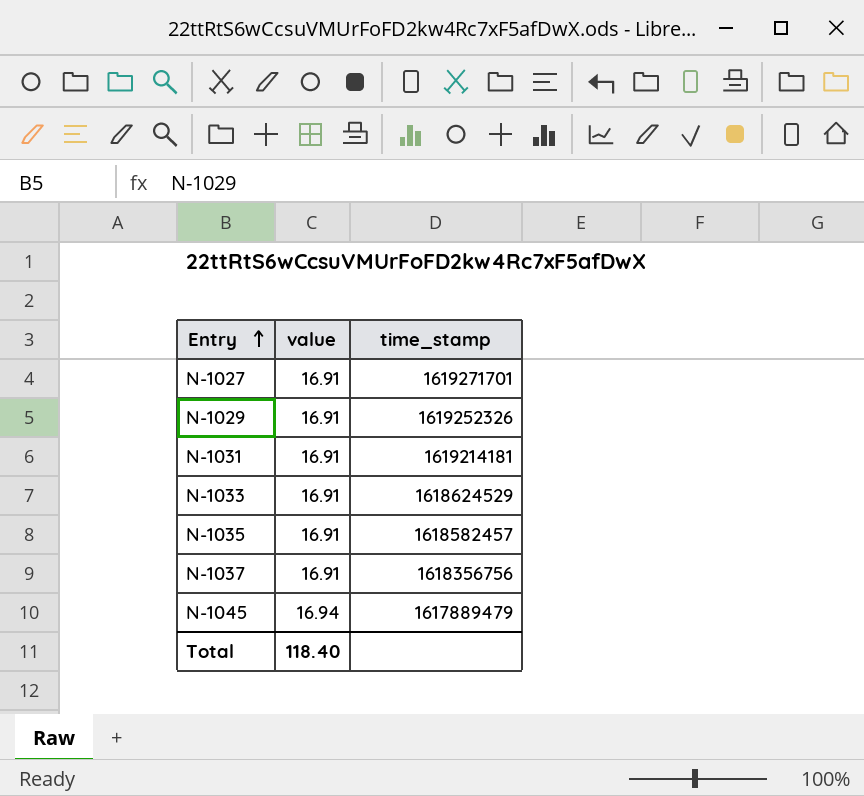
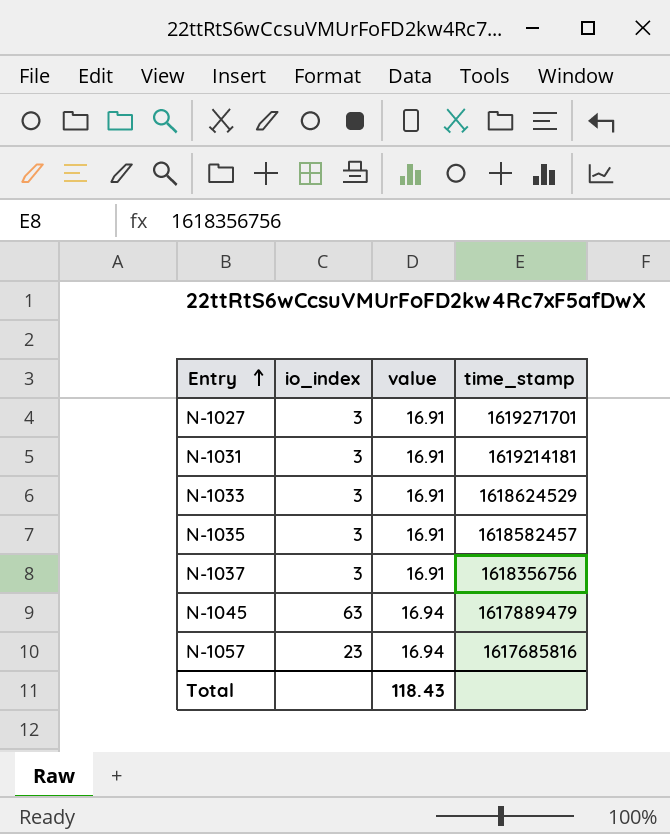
column io_index | position: none -> 2
row N-1029: 16.91 | 1619252326 -> none
row N-1057: none -> 23 | 16.94 | 1617685816
Total | value: 118.40 -> 118.43

